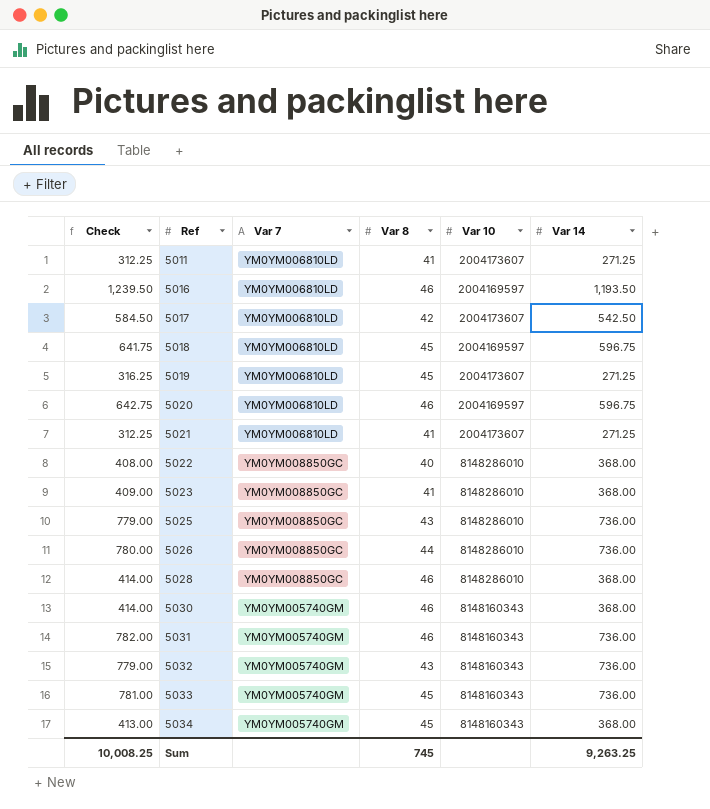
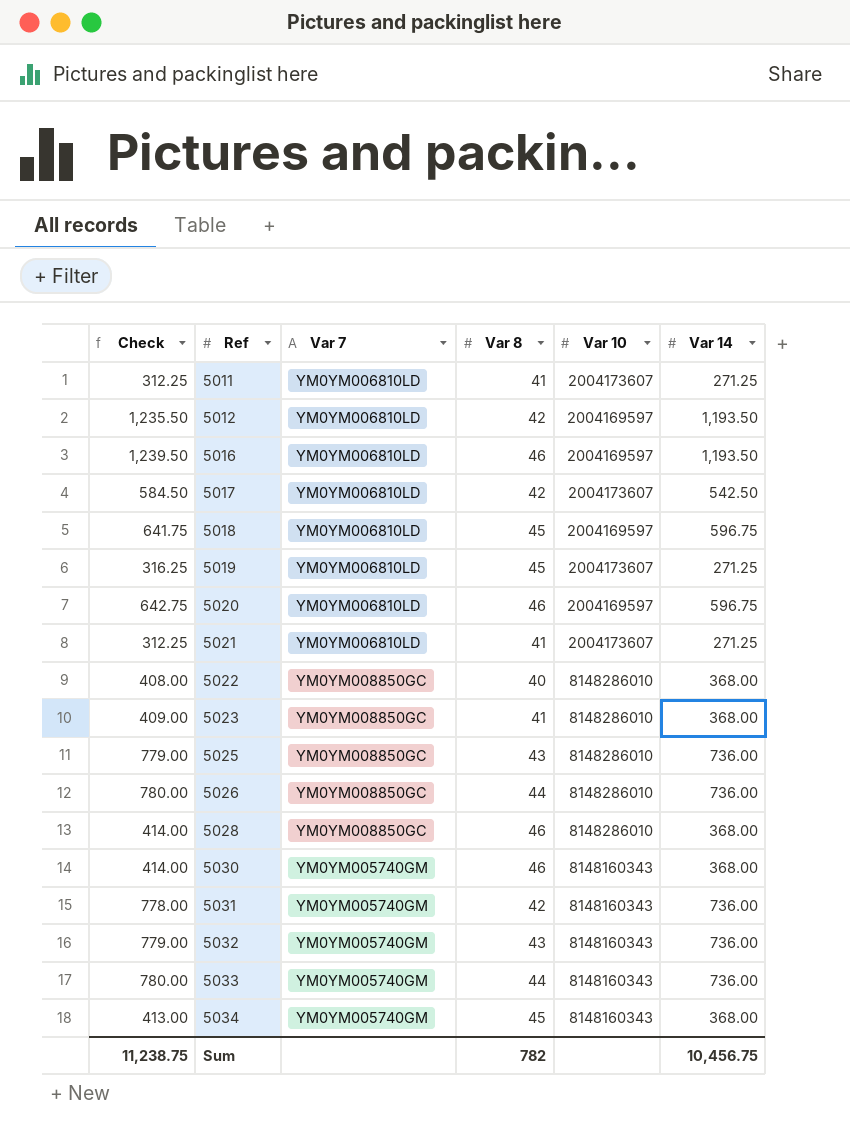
row 5012: none -> 1,235.50 | YM0YM006810LD | 42 | 2004169597 | 1,193.50
5031 | Check: 782.00 -> 778.00
5031 | Var 8: 46 -> 42
5033 | Check: 781.00 -> 780.00
5033 | Var 8: 45 -> 44
Sum | Check: 10,008.25 -> 11,238.75
Sum | Var 8: 745 -> 782
Sum | Var 14: 9,263.25 -> 10,456.75

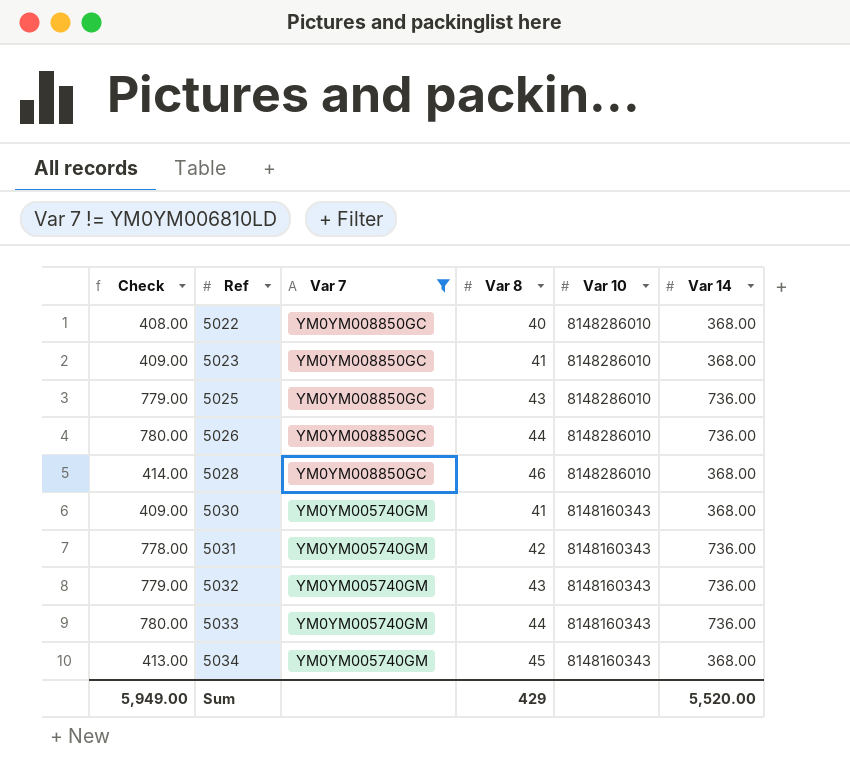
filter: none -> Var 7 != YM0YM006810LD
5030 | Check: 414.00 -> 409.00
5030 | Var 8: 46 -> 41
Sum | Check: 11,238.75 -> 5,949.00
Sum | Var 8: 782 -> 429
Sum | Var 14: 10,456.75 -> 5,520.00

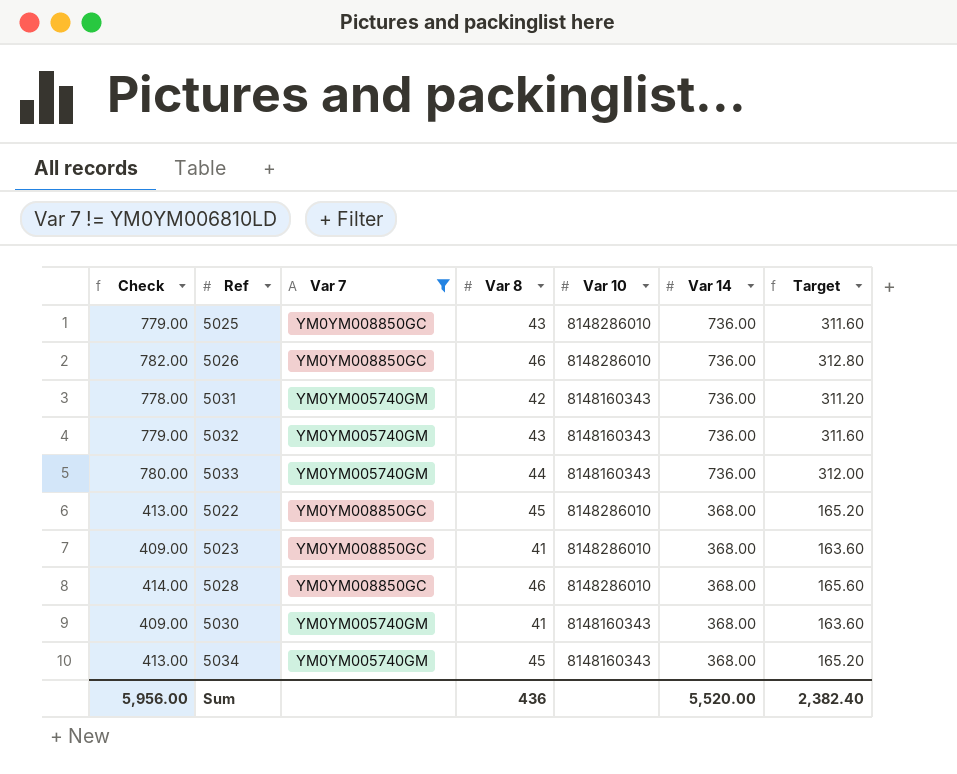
row order: Ref ascending -> Var 14 descending
column Target | formula: none -> [Check] * 0.4
5026 | Check: 780.00 -> 782.00
5026 | Var 8: 44 -> 46
5022 | Check: 408.00 -> 413.00
5022 | Var 8: 40 -> 45
Sum | Check: 5,949.00 -> 5,956.00
Sum | Var 8: 429 -> 436

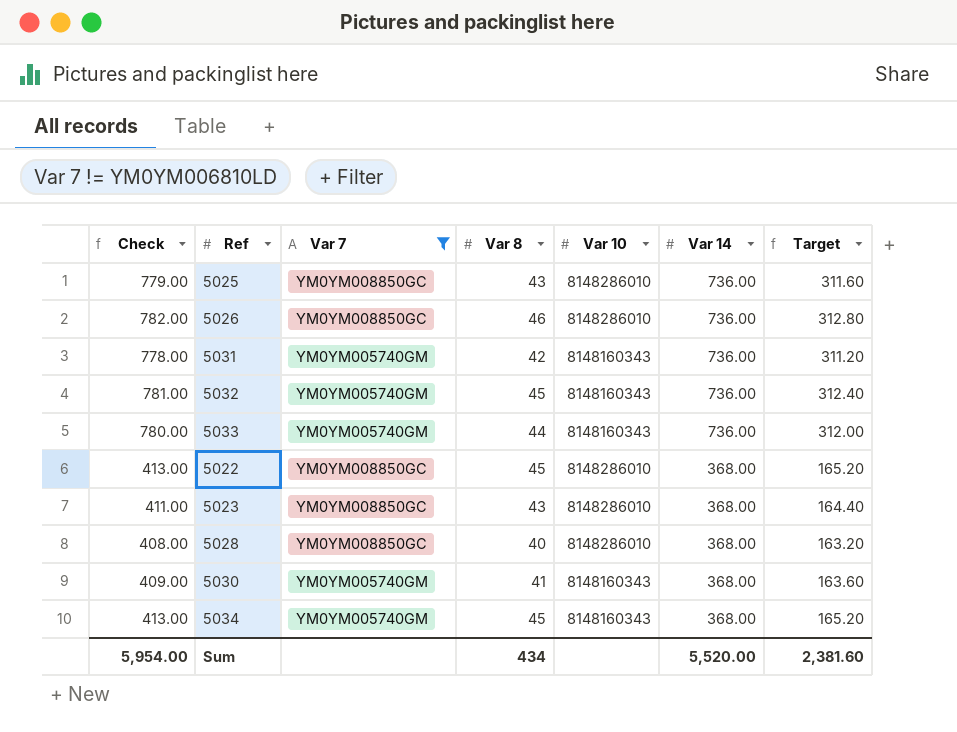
5032 | Check: 779.00 -> 781.00
5032 | Var 8: 43 -> 45
5032 | Target: 311.60 -> 312.40
5023 | Check: 409.00 -> 411.00
5023 | Var 8: 41 -> 43
5023 | Target: 163.60 -> 164.40
5028 | Check: 414.00 -> 408.00
5028 | Var 8: 46 -> 40
5028 | Target: 165.60 -> 163.20
Sum | Check: 5,956.00 -> 5,954.00
Sum | Var 8: 436 -> 434
Sum | Target: 2,382.40 -> 2,381.60

